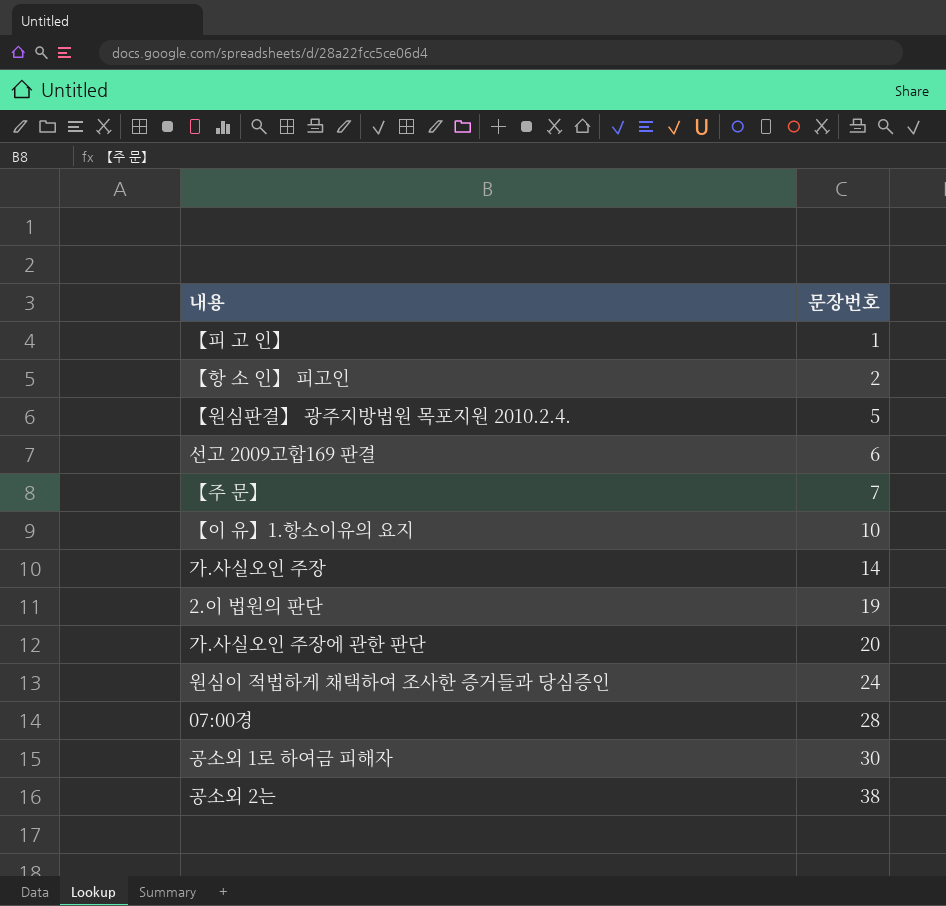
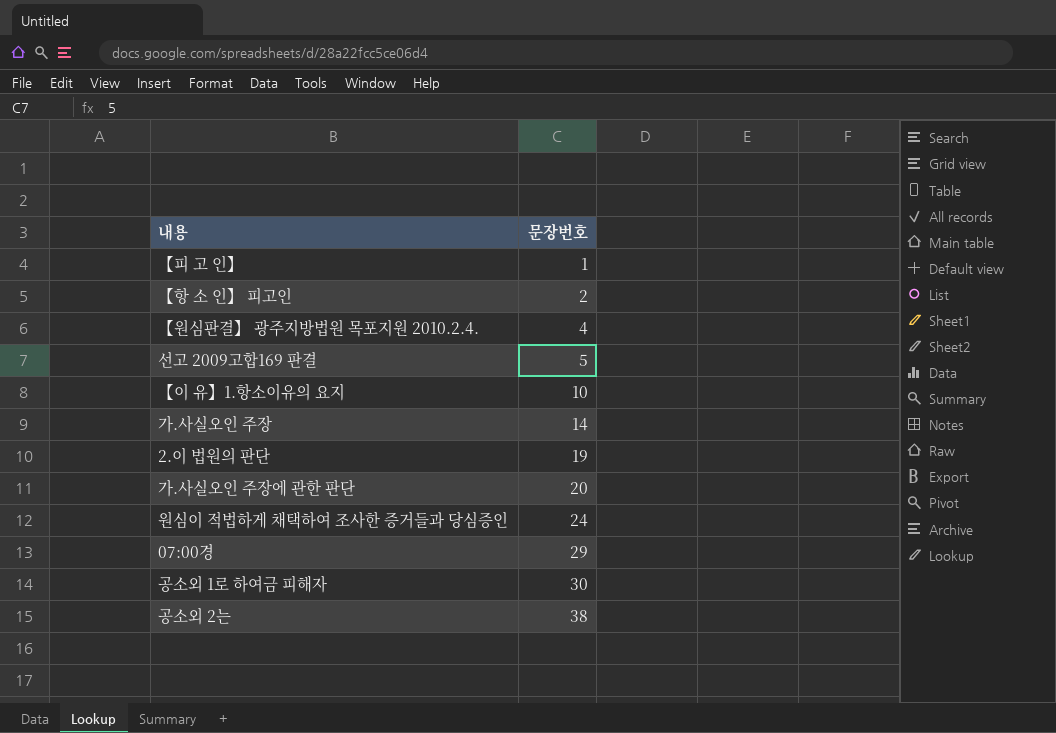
row 【주 문】: 7 -> none
【원심판결】 광주지방법원 목포지원 2010.2.4. | 문장번호: 5 -> 4
선고 2009고합169 판결 | 문장번호: 6 -> 5
07:00경 | 문장번호: 28 -> 29

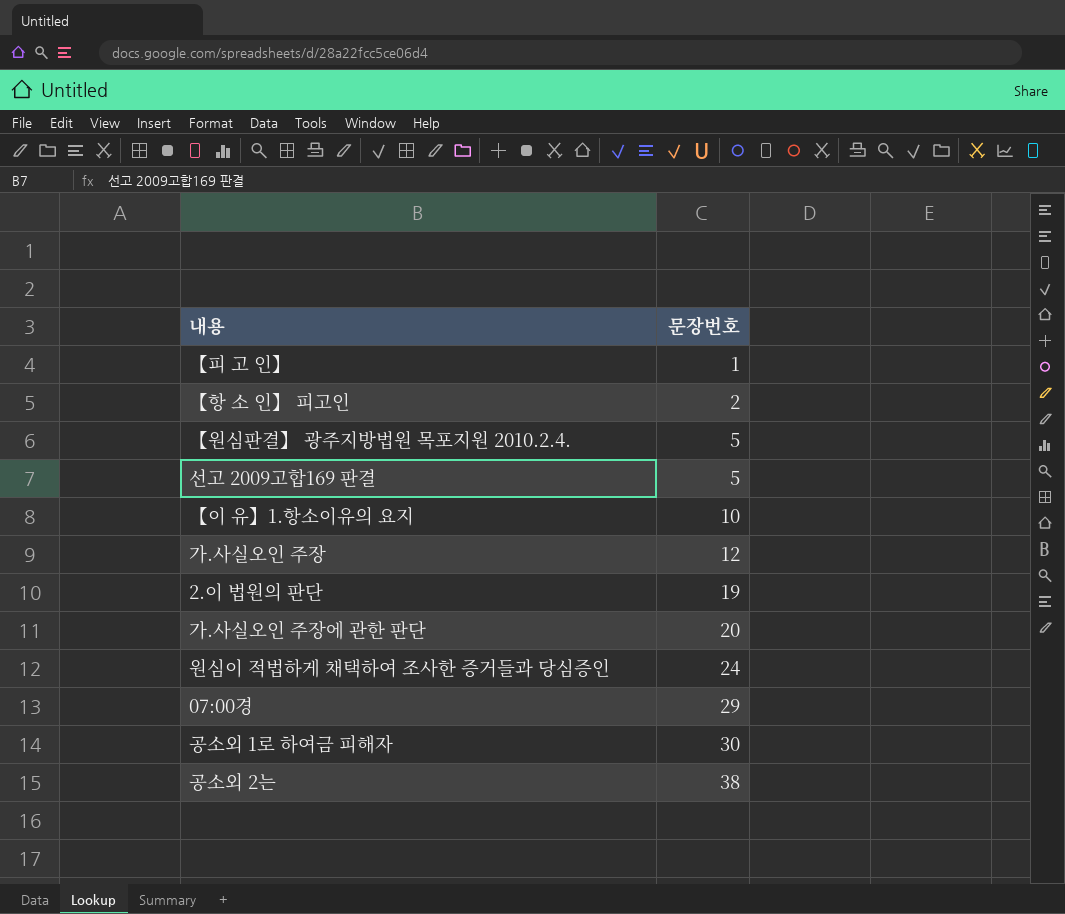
【원심판결】 광주지방법원 목포지원 2010.2.4. | 문장번호: 4 -> 5
가.사실오인 주장 | 문장번호: 14 -> 12

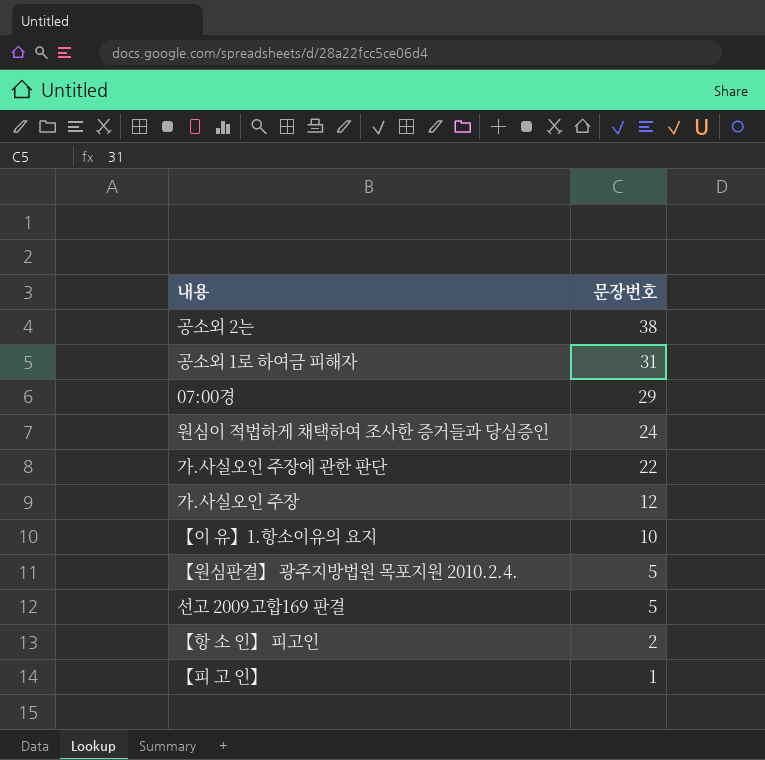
row order: 문장번호 ascending -> 문장번호 descending
row 2.이 법원의 판단: 19 -> none
공소외 1로 하여금 피해자 | 문장번호: 30 -> 31
가.사실오인 주장에 관한 판단 | 문장번호: 20 -> 22

